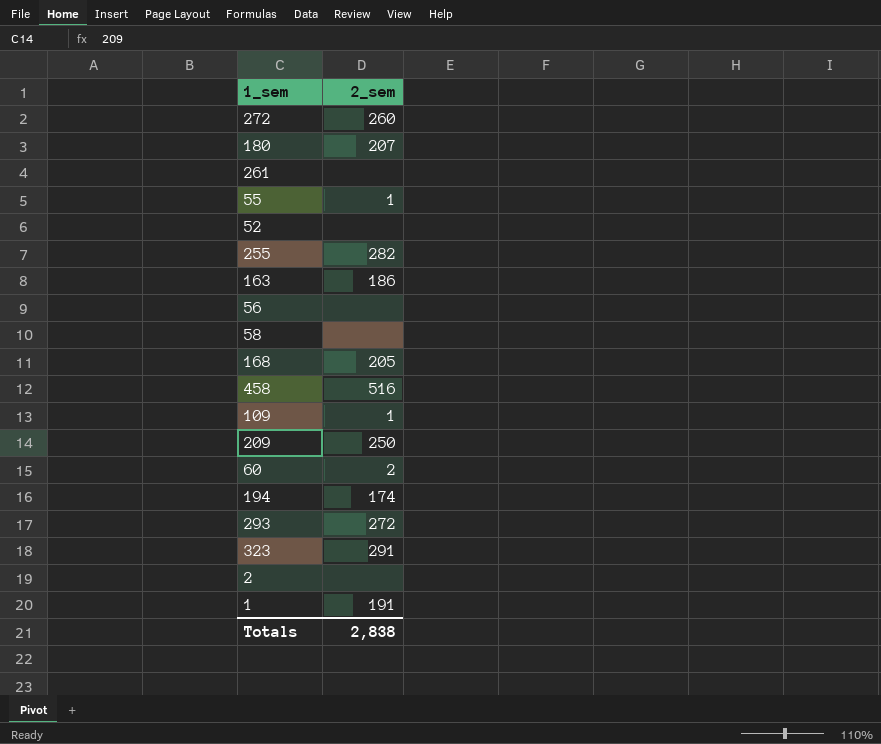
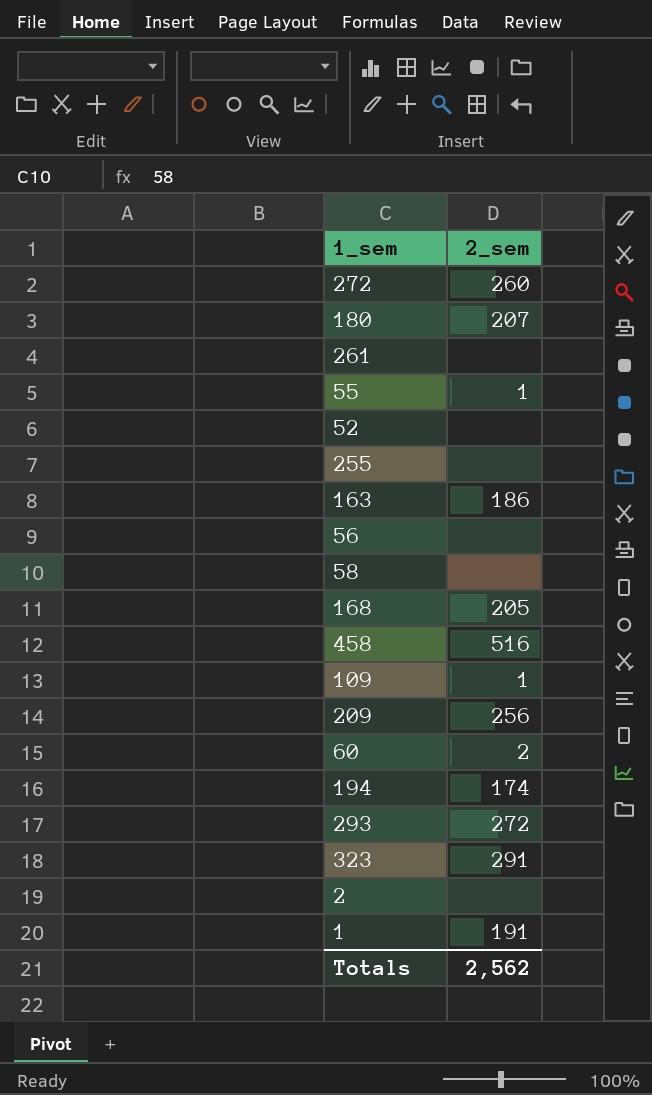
255 | 2_sem: 282 -> none
209 | 2_sem: 250 -> 256
Totals | 2_sem: 2,838 -> 2,562

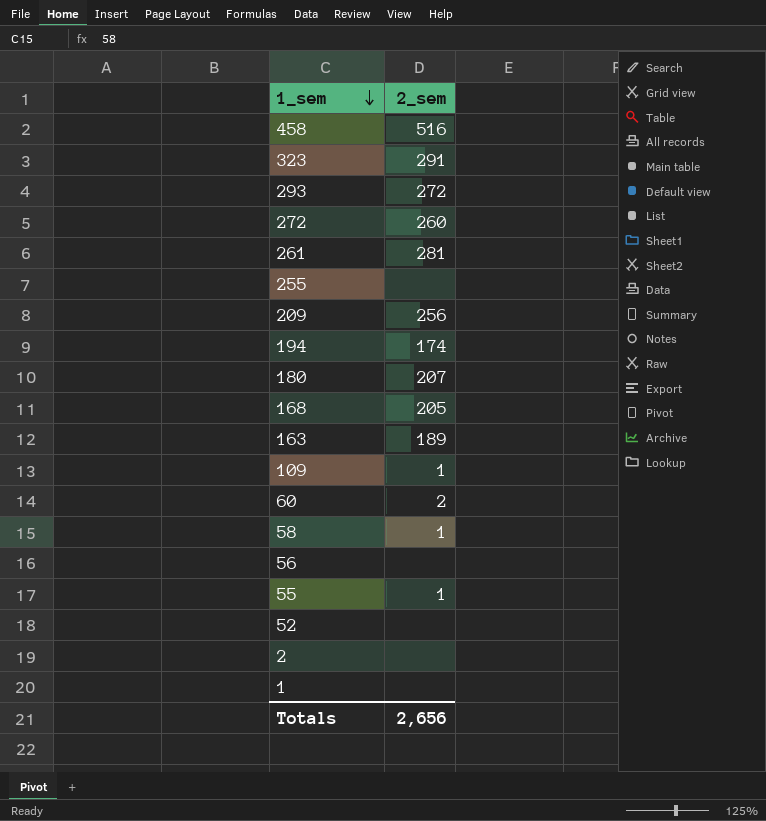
row order: none -> 1_sem descending
261 | 2_sem: none -> 281
163 | 2_sem: 186 -> 189
58 | 2_sem: none -> 1
1 | 2_sem: 191 -> none
Totals | 2_sem: 2,562 -> 2,656

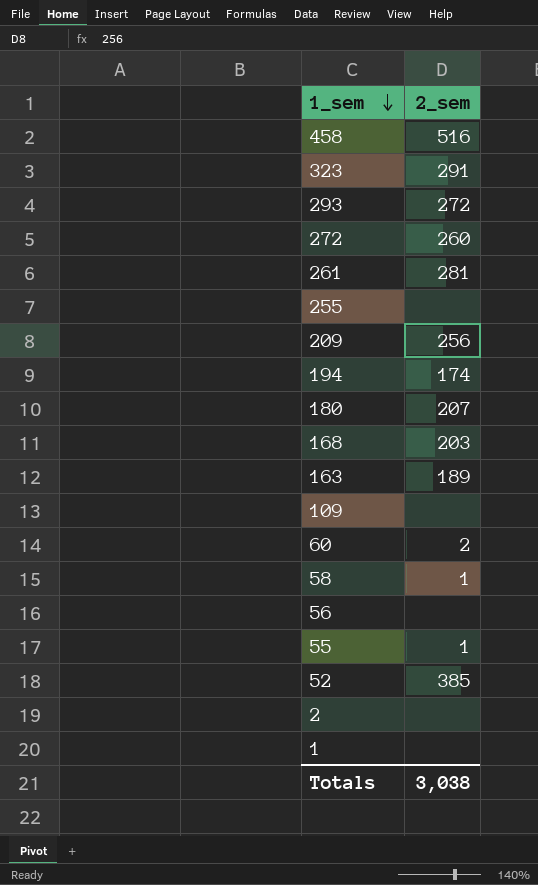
168 | 2_sem: 205 -> 203
109 | 2_sem: 1 -> none
52 | 2_sem: none -> 385
Totals | 2_sem: 2,656 -> 3,038

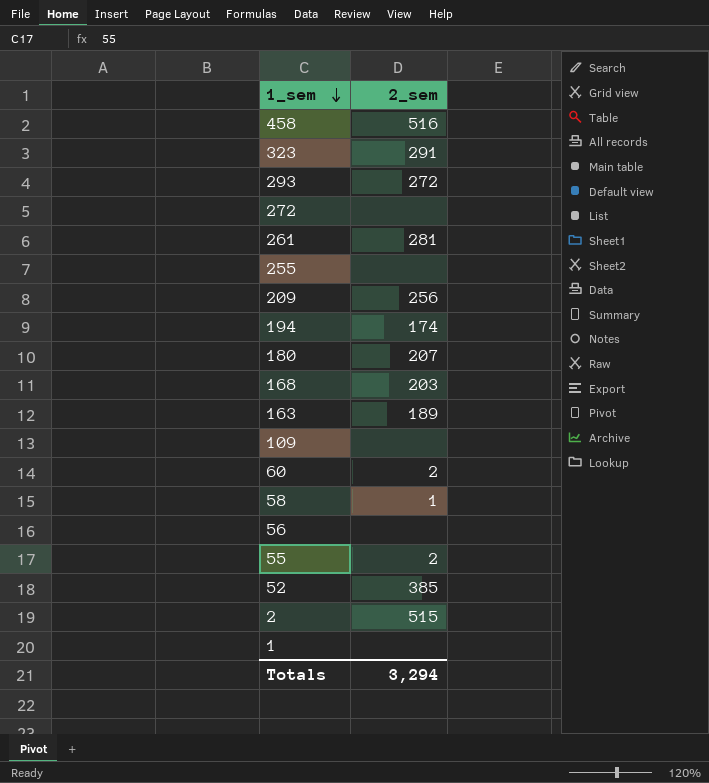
272 | 2_sem: 260 -> none
55 | 2_sem: 1 -> 2
2 | 2_sem: none -> 515
Totals | 2_sem: 3,038 -> 3,294

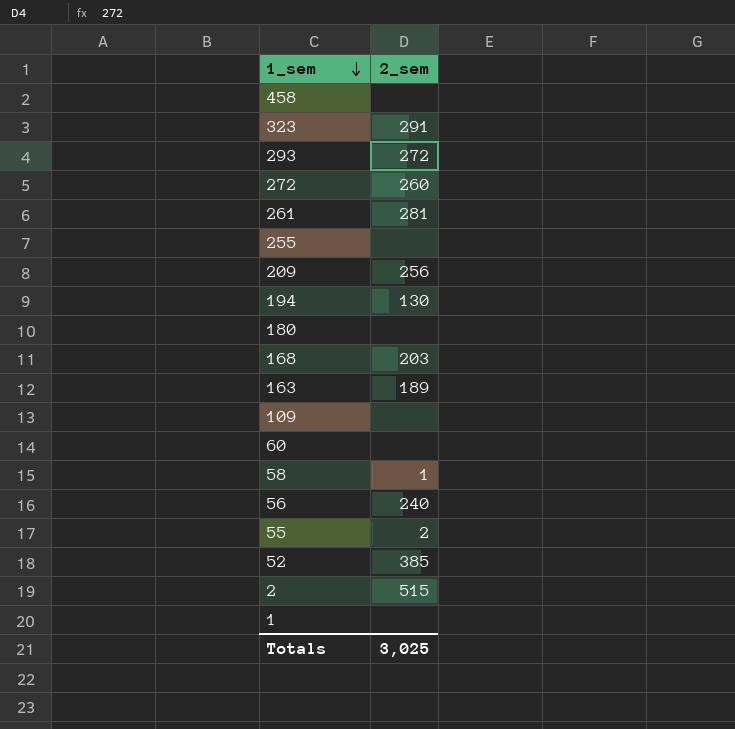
458 | 2_sem: 516 -> none
272 | 2_sem: none -> 260
194 | 2_sem: 174 -> 130
180 | 2_sem: 207 -> none
60 | 2_sem: 2 -> none
56 | 2_sem: none -> 240
Totals | 2_sem: 3,294 -> 3,025

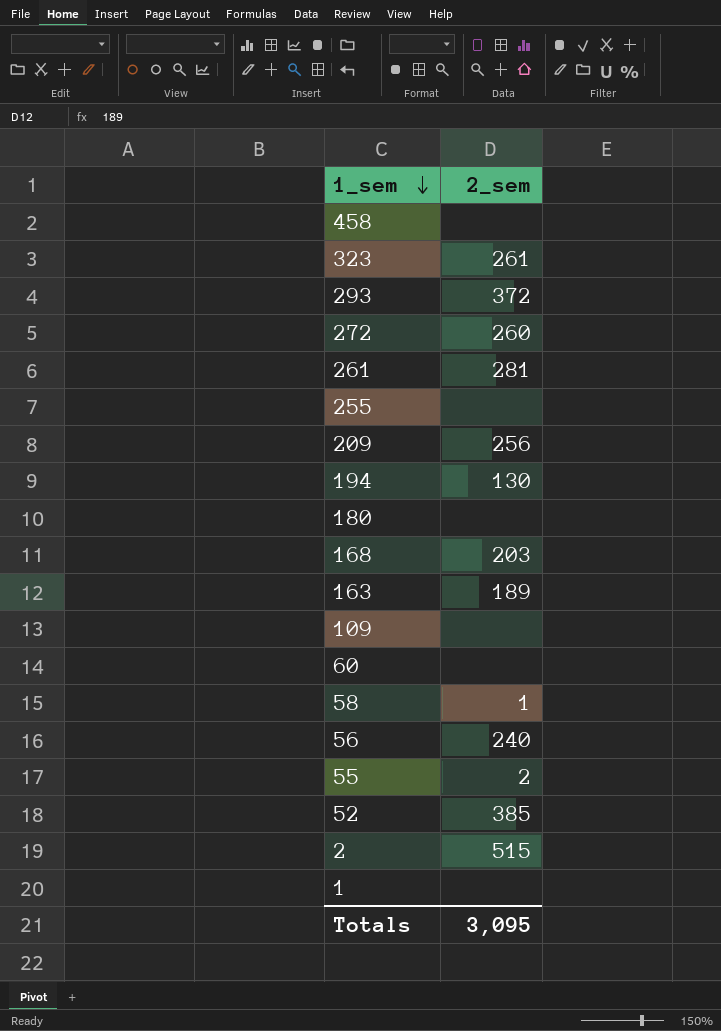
323 | 2_sem: 291 -> 261
293 | 2_sem: 272 -> 372
Totals | 2_sem: 3,025 -> 3,095

